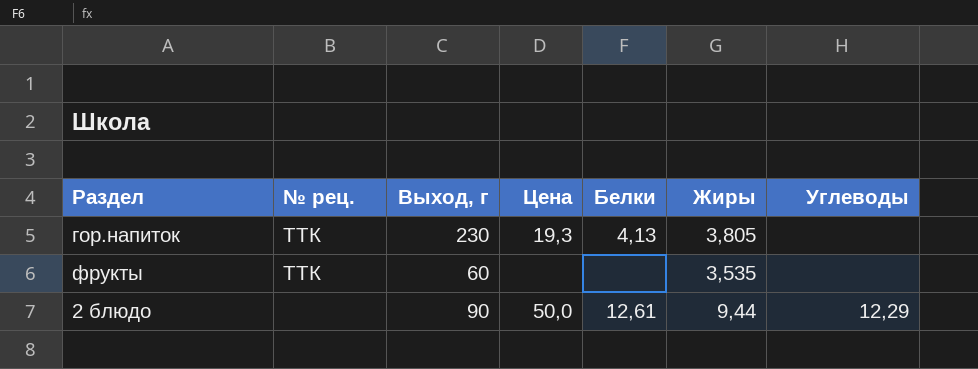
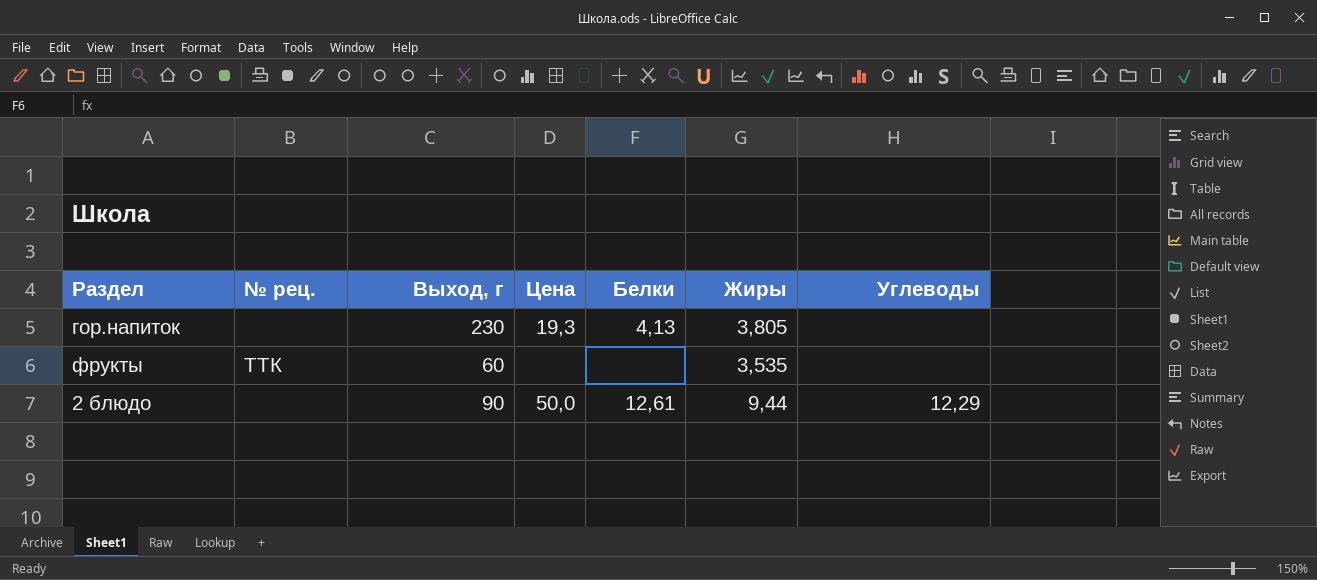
гор.напиток | № рец.: ТТК -> none

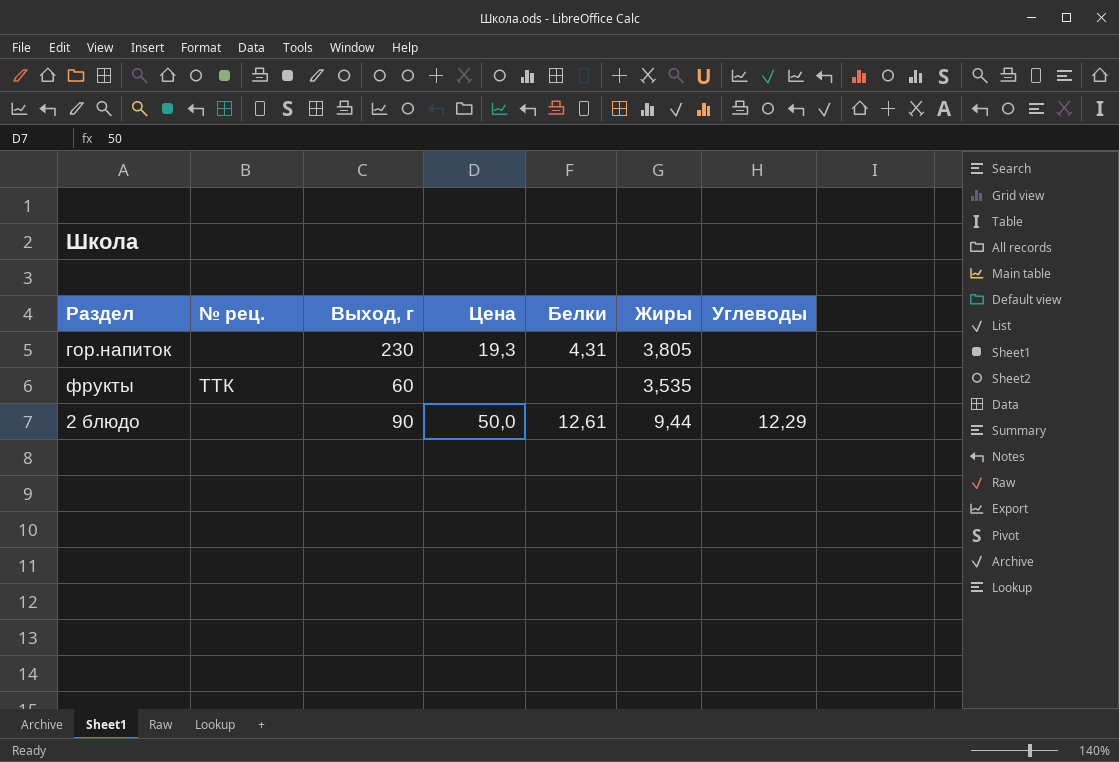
гор.напиток | Белки: 4,13 -> 4,31

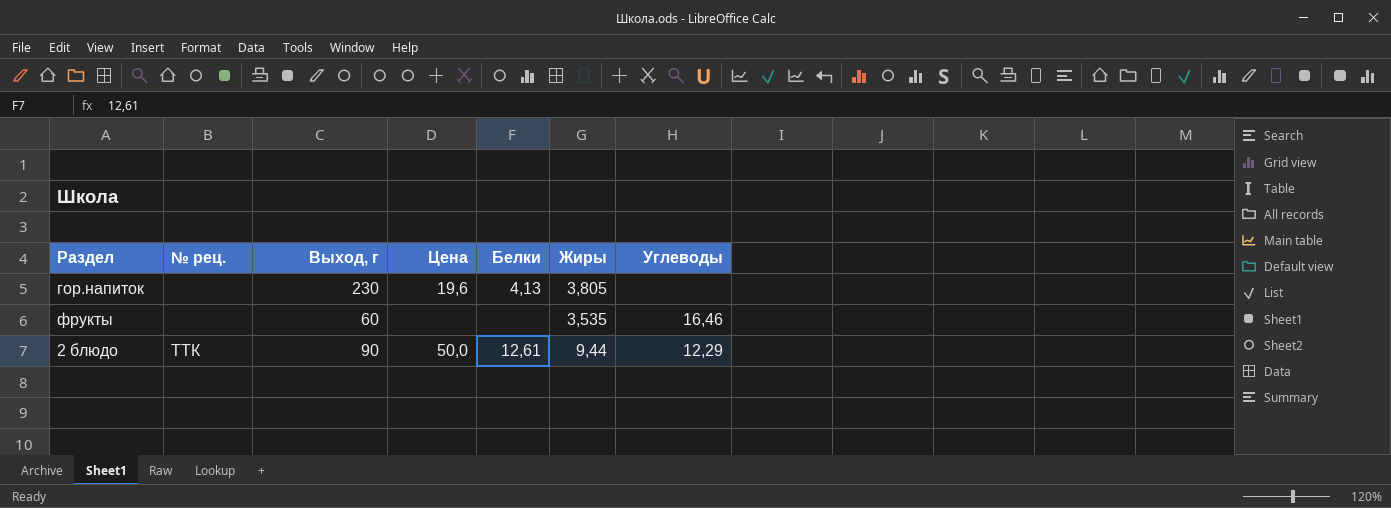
гор.напиток | Цена: 19,3 -> 19,6
гор.напиток | Белки: 4,31 -> 4,13
фрукты | № рец.: ТТК -> none
фрукты | Углеводы: none -> 16,46
2 блюдо | № рец.: none -> ТТК

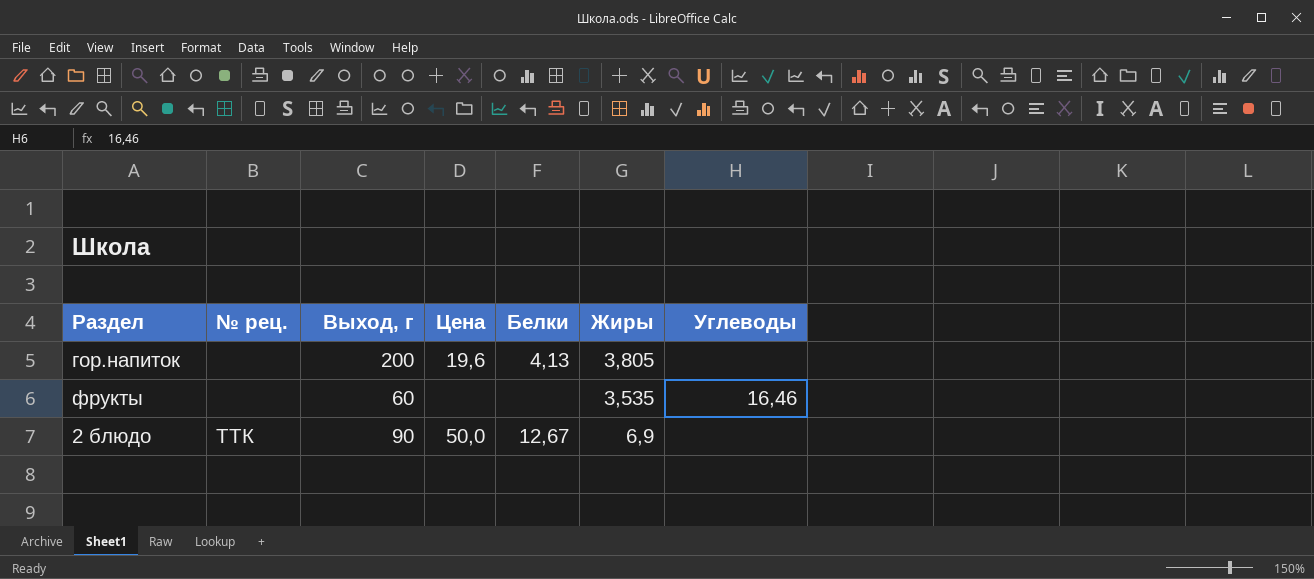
гор.напиток | Выход, г: 230 -> 200
2 блюдо | Белки: 12,61 -> 12,67
2 блюдо | Жиры: 9,44 -> 6,9
2 блюдо | Углеводы: 12,29 -> none

